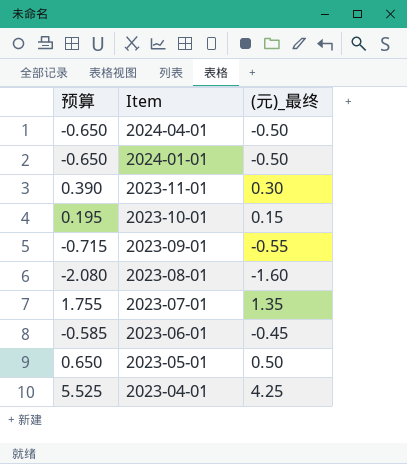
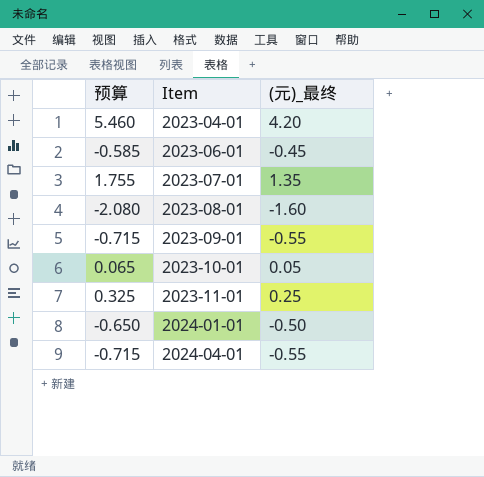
row order: Item descending -> Item ascending
row 2023-05-01: 0.650 | 0.50 -> none
2023-04-01 | 预算: 5.525 -> 5.460
2023-04-01 | (元)_最终: 4.25 -> 4.20
2023-10-01 | 预算: 0.195 -> 0.065
2023-10-01 | (元)_最终: 0.15 -> 0.05
2023-11-01 | 预算: 0.390 -> 0.325
2023-11-01 | (元)_最终: 0.30 -> 0.25
2024-04-01 | 预算: -0.650 -> -0.715
2024-04-01 | (元)_最终: -0.50 -> -0.55

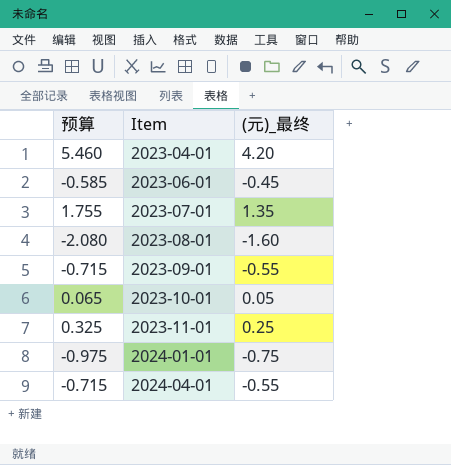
2024-01-01 | 预算: -0.650 -> -0.975
2024-01-01 | (元)_最终: -0.50 -> -0.75

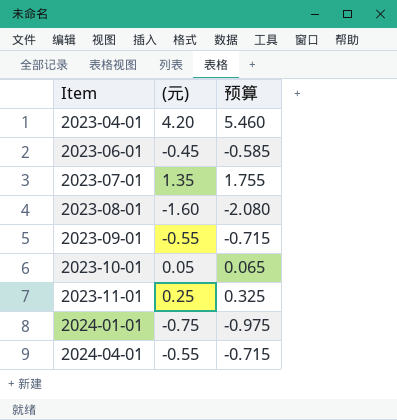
column name: (元)_最终 -> (元)
column 预算 | position: 1 -> 3

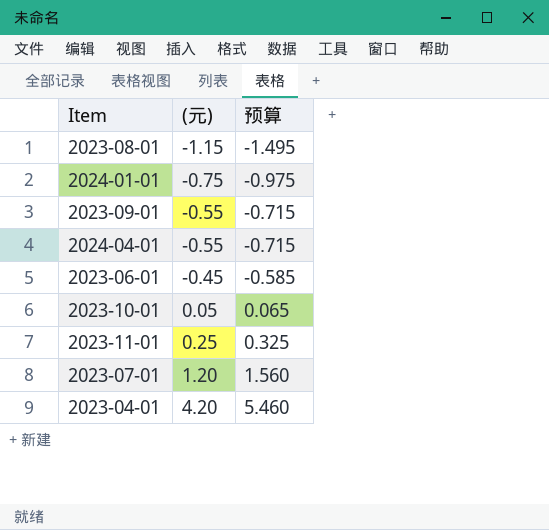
row order: Item ascending -> (元) ascending
2023-08-01 | (元): -1.60 -> -1.15
2023-08-01 | 预算: -2.080 -> -1.495
2023-07-01 | (元): 1.35 -> 1.20
2023-07-01 | 预算: 1.755 -> 1.560

